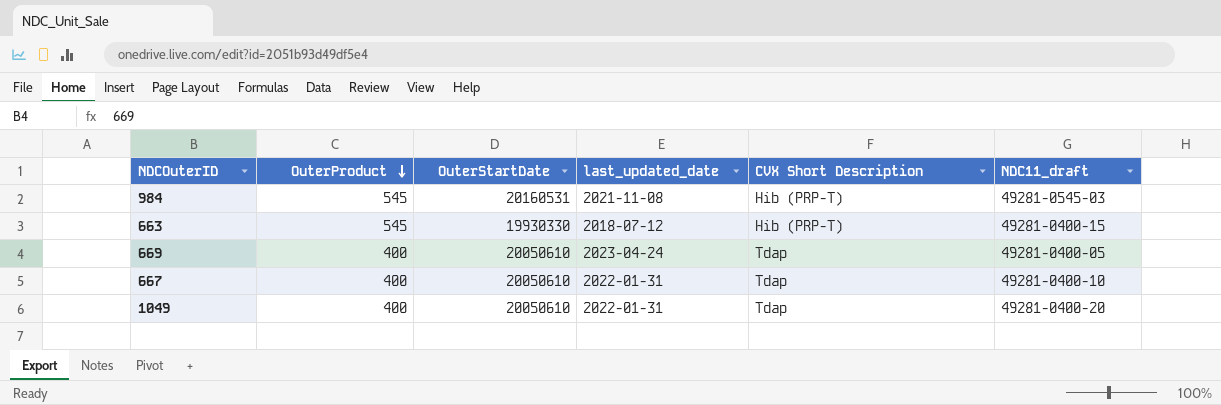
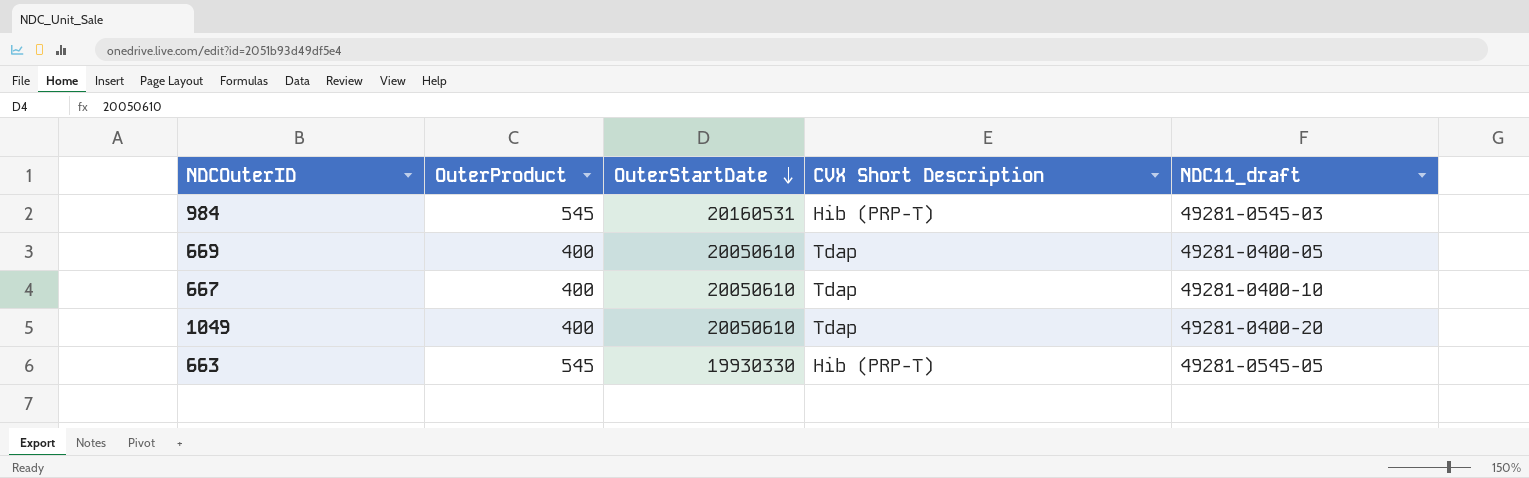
row order: OuterProduct descending -> OuterStartDate descending
column last_updated_date | position: 4 -> none
663 | NDC11_draft: 49281-0400-15 -> 49281-0545-05

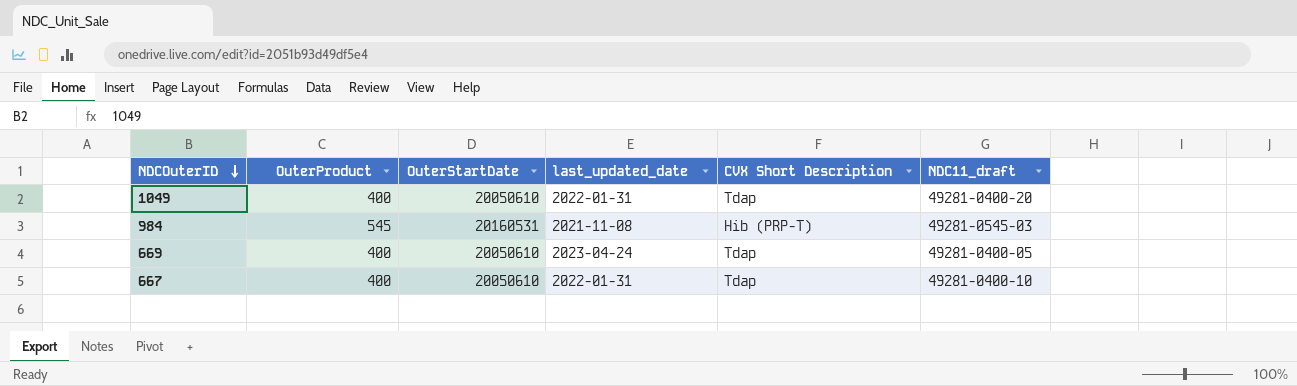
row order: OuterStartDate descending -> NDCOuterID descending
column last_updated_date | position: none -> 4
row 663: 545 | 19930330 | Hib (PRP-T) | 49281-0545-05 -> none

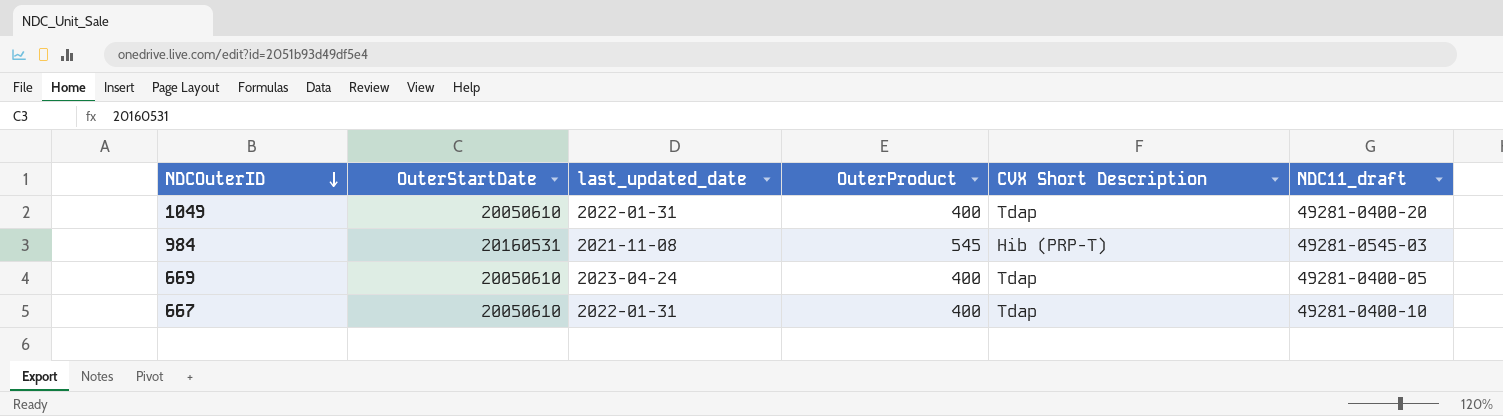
column OuterProduct | position: 2 -> 4

